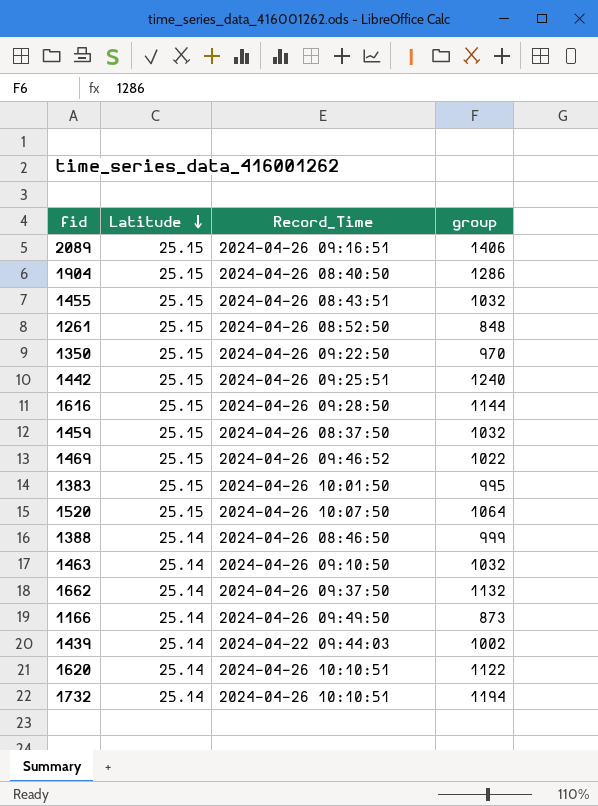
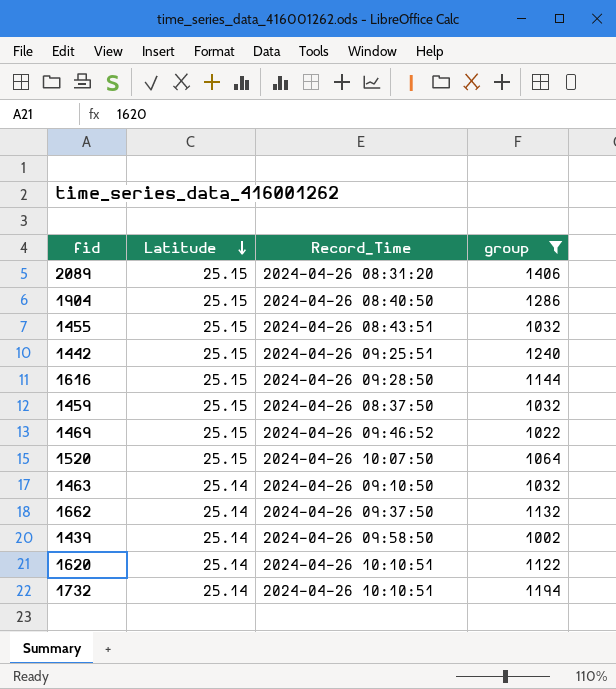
filter: none -> group >= 1002
2089 | Record_Time: 2024-04-26 09:16:51 -> 2024-04-26 08:31:20
1439 | Record_Time: 2024-04-22 09:44:03 -> 2024-04-26 09:58:50

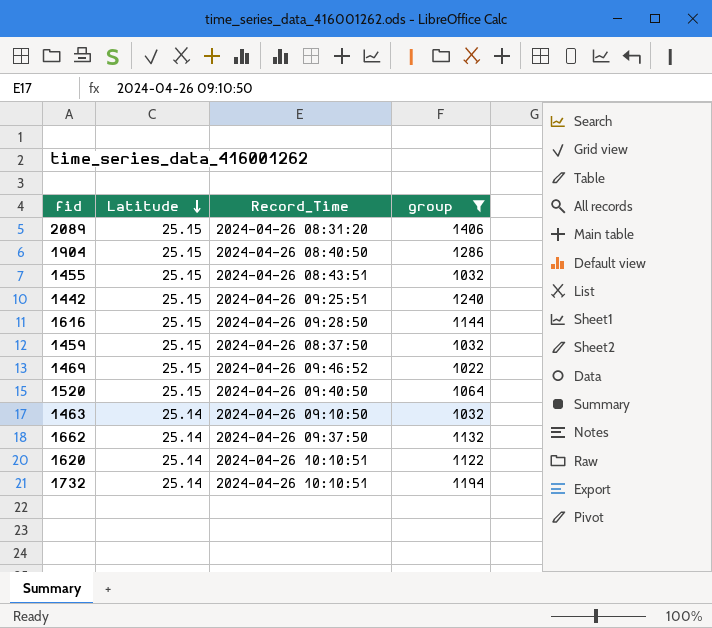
row 1439: 25.14 | 2024-04-26 09:58:50 | 1002 -> none
1520 | Record_Time: 2024-04-26 10:07:50 -> 2024-04-26 09:40:50

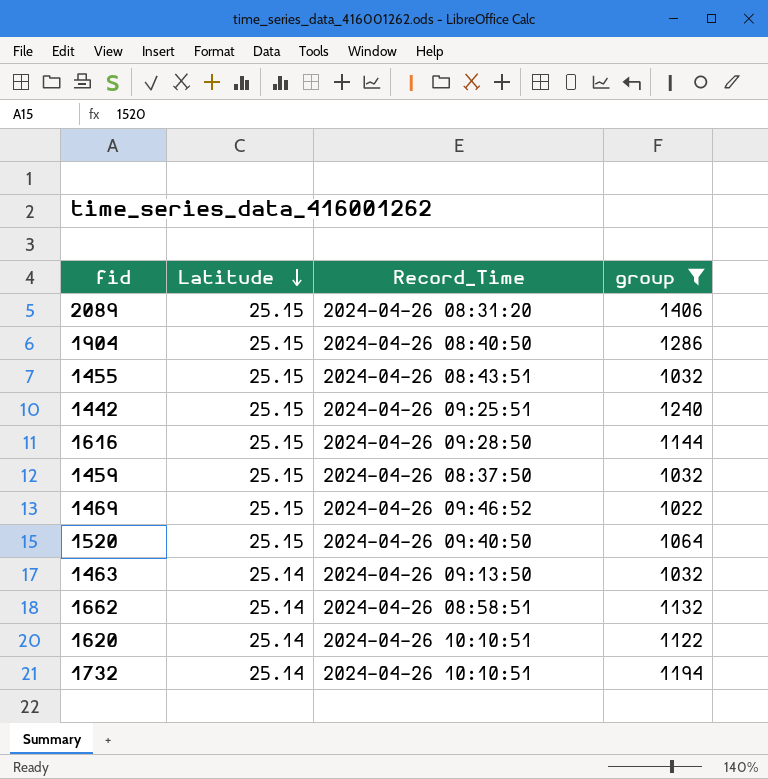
1463 | Record_Time: 2024-04-26 09:10:50 -> 2024-04-26 09:13:50
1662 | Record_Time: 2024-04-26 09:37:50 -> 2024-04-26 08:58:51

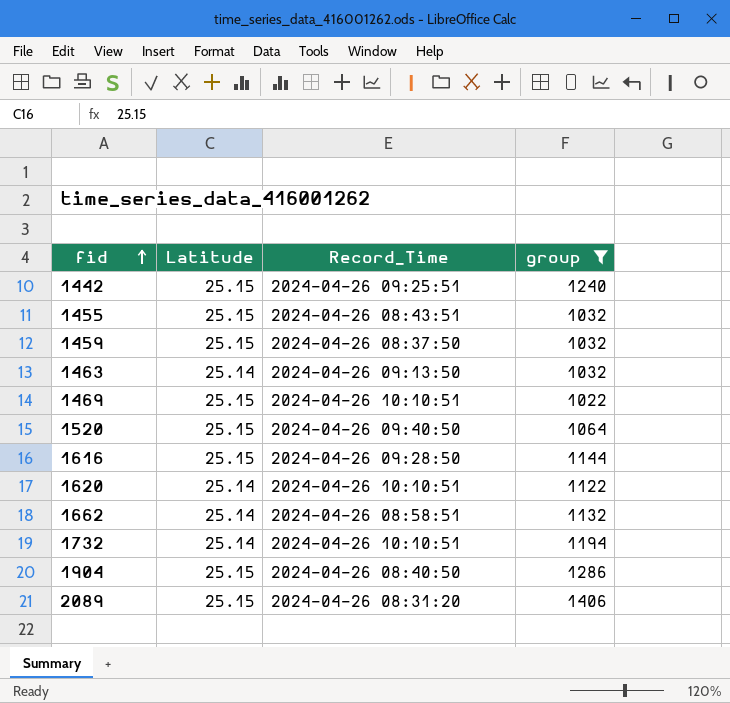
row order: Latitude descending -> fid ascending
1469 | Record_Time: 2024-04-26 09:46:52 -> 2024-04-26 10:10:51

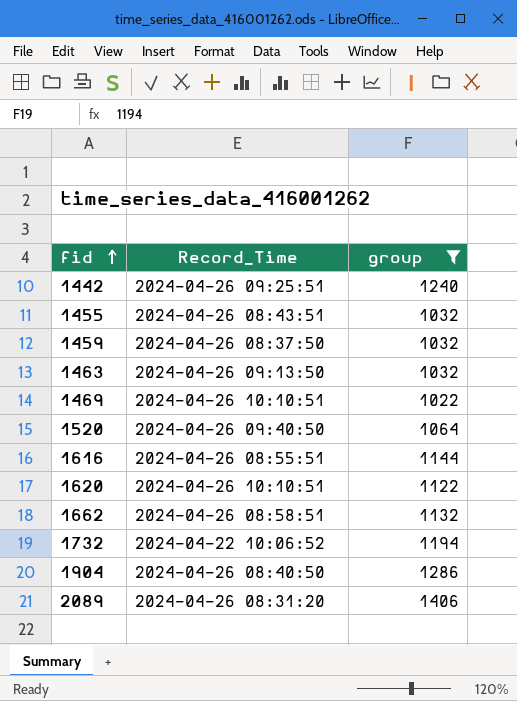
column Latitude | position: 2 -> none
1616 | Record_Time: 2024-04-26 09:28:50 -> 2024-04-26 08:55:51
1732 | Record_Time: 2024-04-26 10:10:51 -> 2024-04-22 10:06:52

